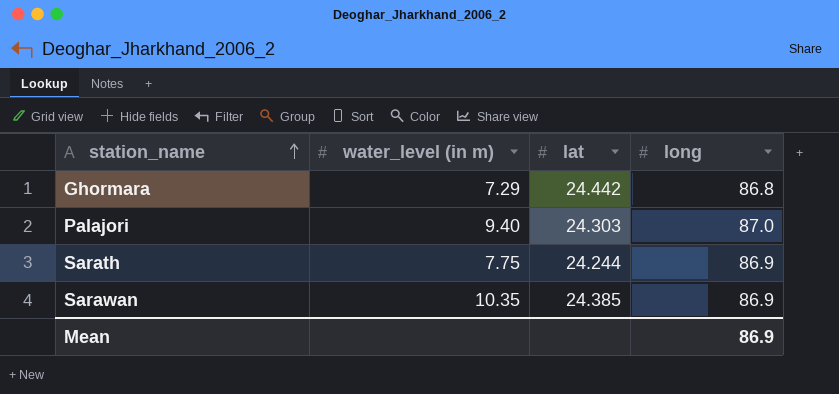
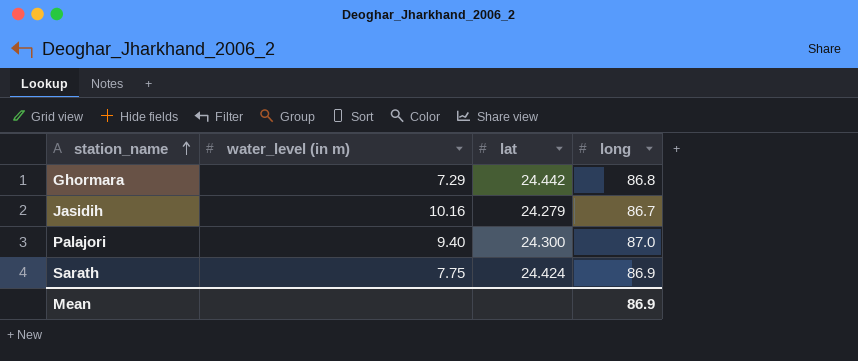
row Sarawan: 10.35 | 24.385 | 86.9 -> none
row Jasidih: none -> 10.16 | 24.279 | 86.7
Palajori | lat: 24.303 -> 24.300
Sarath | lat: 24.244 -> 24.424

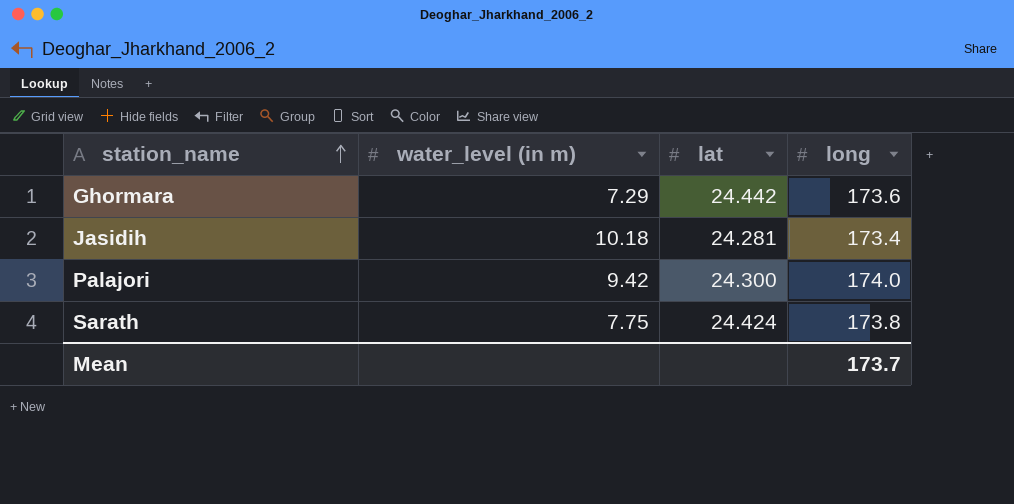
Ghormara | long: 86.8 -> 173.6
Jasidih | water_level (in m): 10.16 -> 10.18
Jasidih | lat: 24.279 -> 24.281
Jasidih | long: 86.7 -> 173.4
Palajori | water_level (in m): 9.40 -> 9.42
Palajori | long: 87.0 -> 174.0
Sarath | long: 86.9 -> 173.8
Mean | long: 86.9 -> 173.7

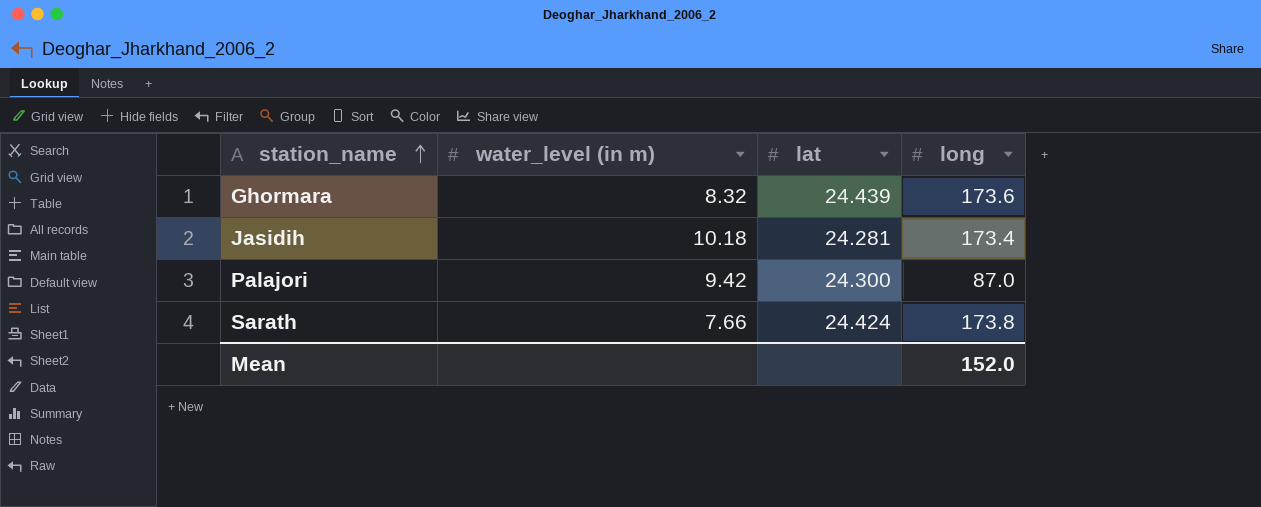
Ghormara | water_level (in m): 7.29 -> 8.32
Ghormara | lat: 24.442 -> 24.439
Palajori | long: 174.0 -> 87.0
Sarath | water_level (in m): 7.75 -> 7.66
Mean | long: 173.7 -> 152.0

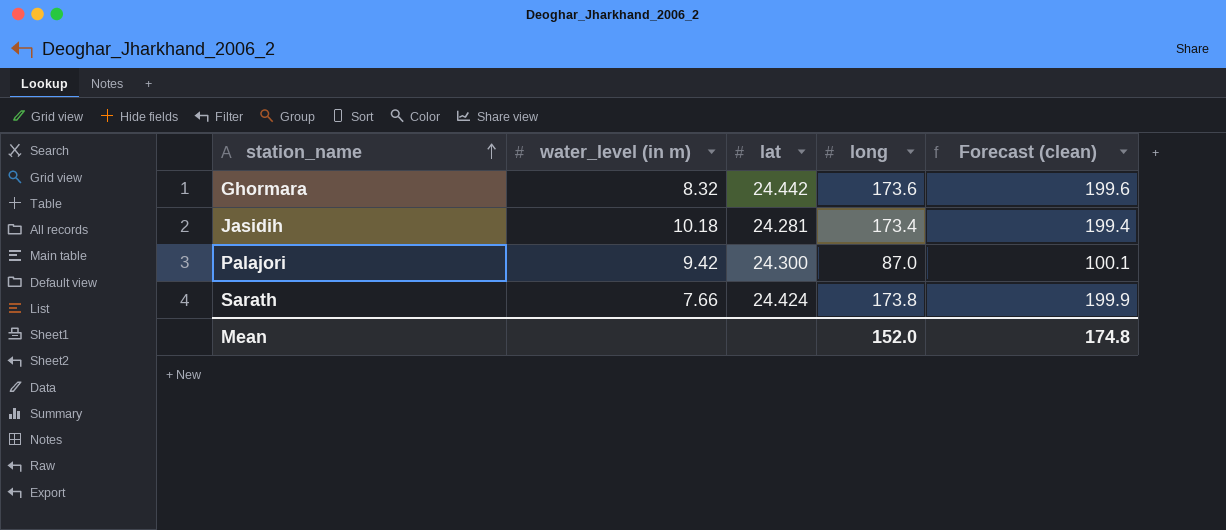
column Forecast (clean) | formula: none -> [long] * 1.15
Ghormara | lat: 24.439 -> 24.442

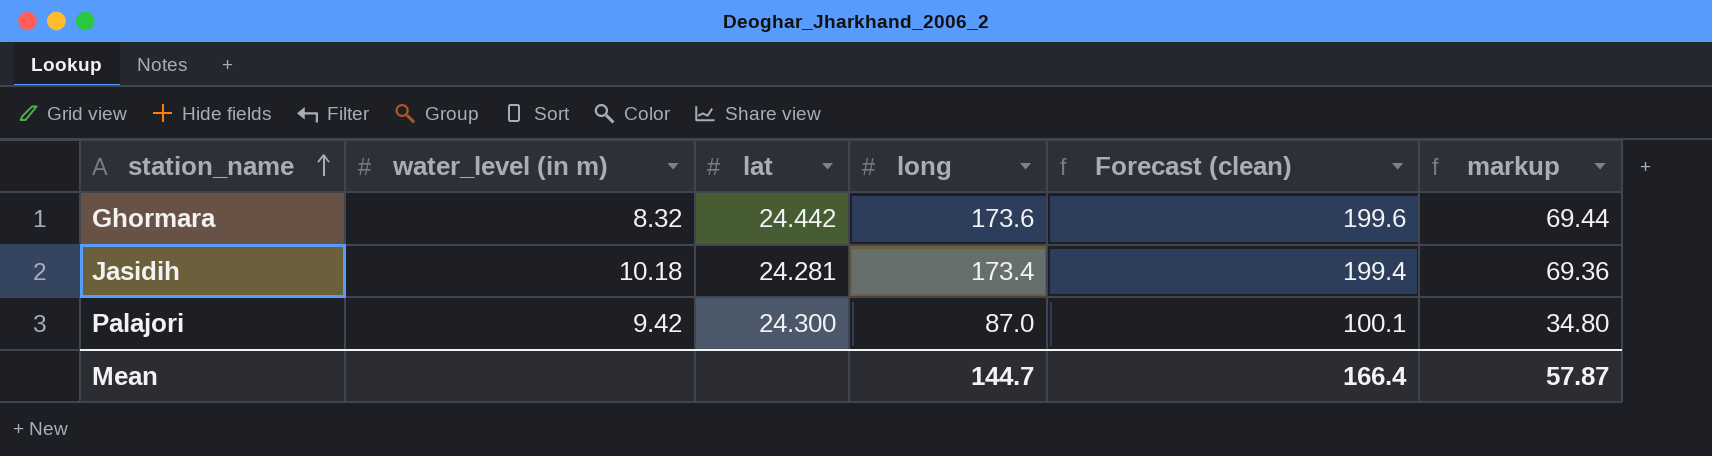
column markup | formula: none -> [long] * 0.4
row Sarath: 7.66 | 24.424 | 173.8 | 199.9 -> none
Mean | long: 152.0 -> 144.7
Mean | Forecast (clean): 174.8 -> 166.4

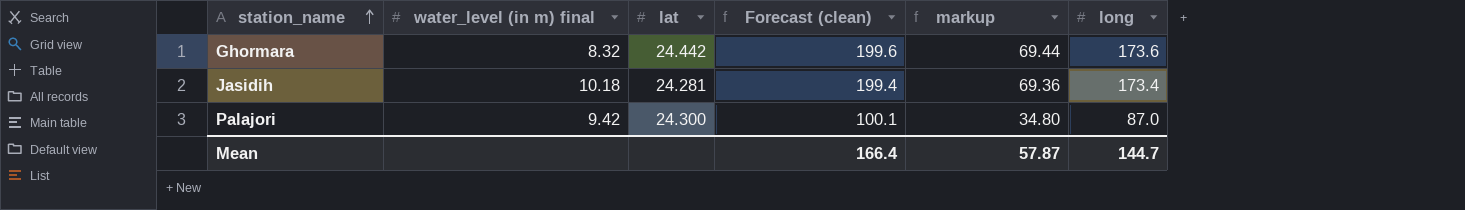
column name: water_level (in m) -> water_level (in m) final
column long | position: 4 -> 6

